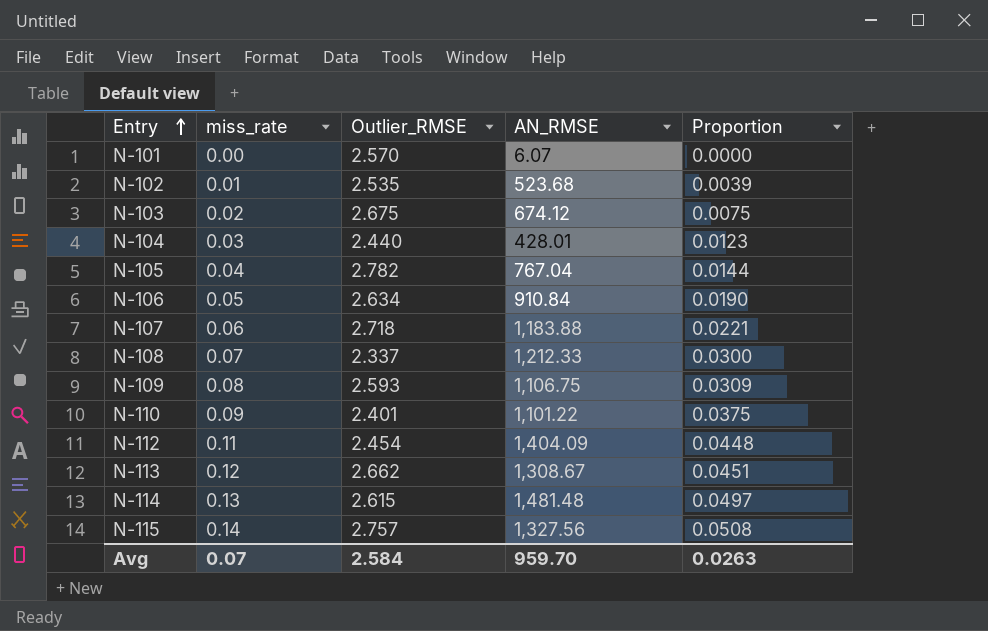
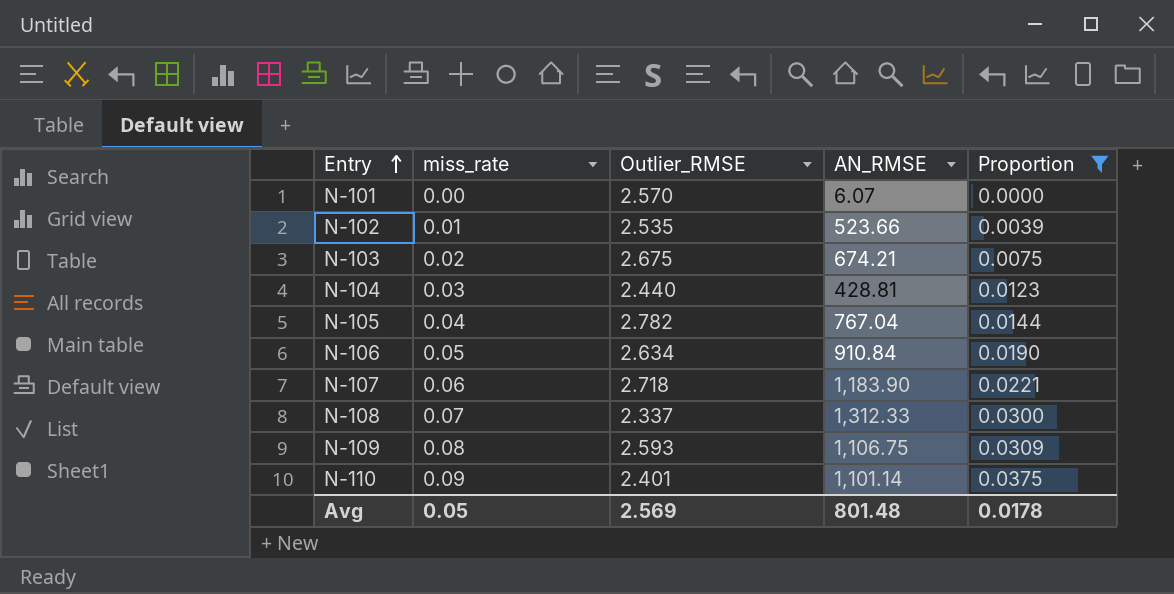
filter: none -> Proportion <= 0.0375
N-102 | AN_RMSE: 523.68 -> 523.66
N-103 | AN_RMSE: 674.12 -> 674.21
N-104 | AN_RMSE: 428.01 -> 428.81
N-107 | AN_RMSE: 1,183.88 -> 1,183.90
N-108 | AN_RMSE: 1,212.33 -> 1,312.33
N-110 | AN_RMSE: 1,101.22 -> 1,101.14
Avg | miss_rate: 0.07 -> 0.05
Avg | Outlier_RMSE: 2.584 -> 2.569
Avg | AN_RMSE: 959.70 -> 801.48
Avg | Proportion: 0.0263 -> 0.0178

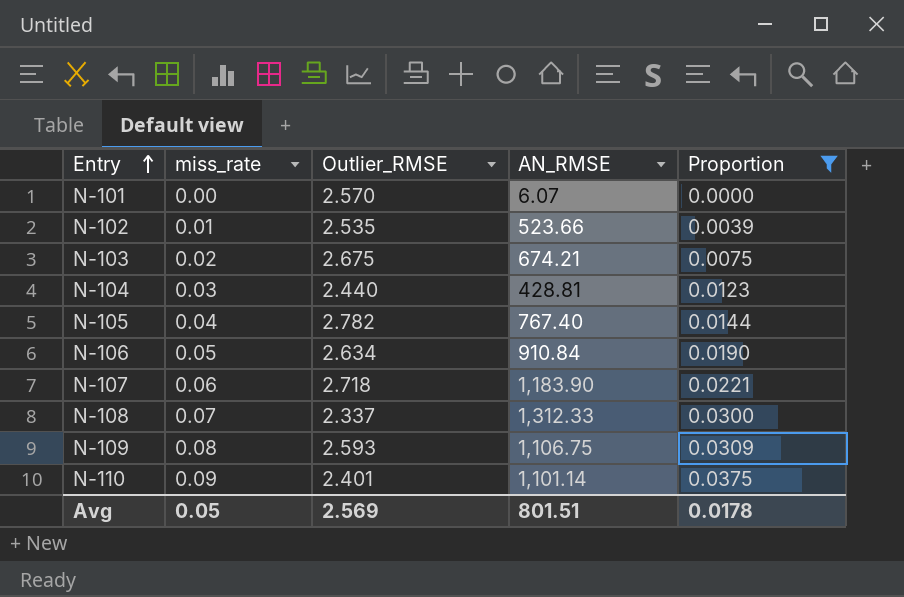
N-105 | AN_RMSE: 767.04 -> 767.40
Avg | AN_RMSE: 801.48 -> 801.51

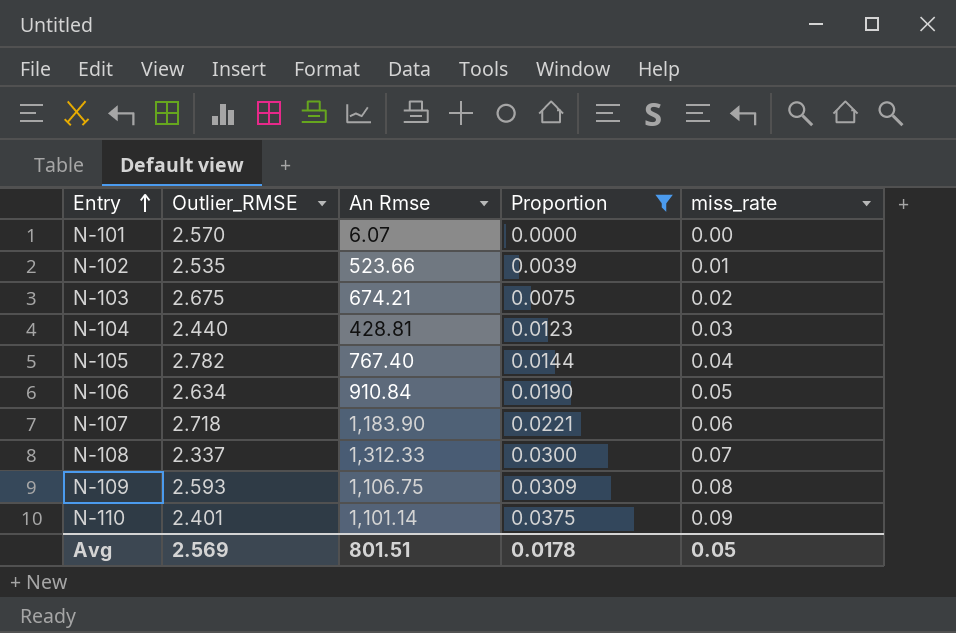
column name: AN_RMSE -> An Rmse
column miss_rate | position: 2 -> 5

